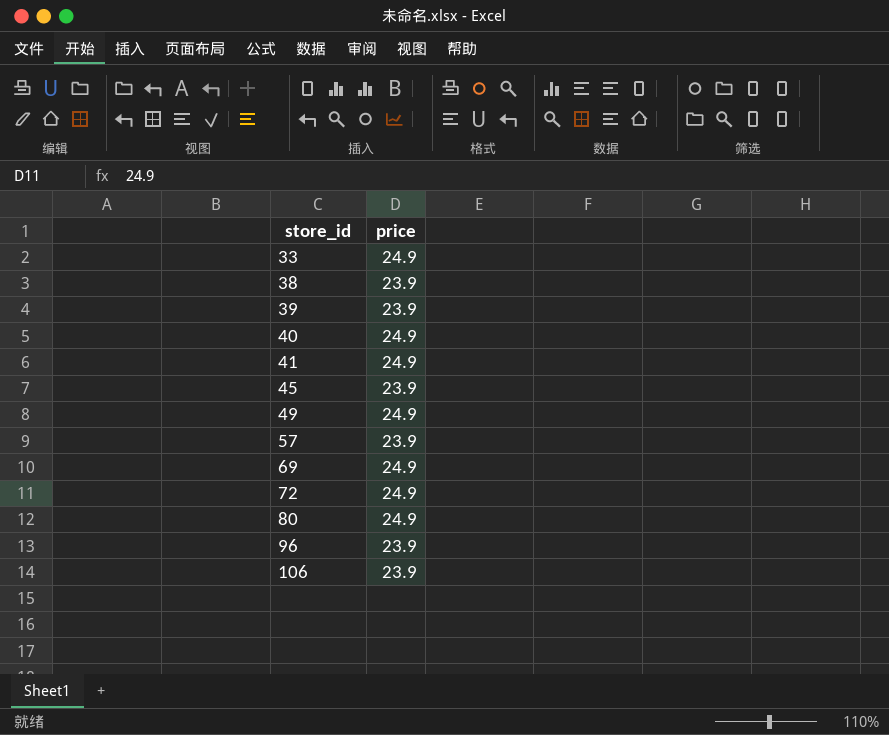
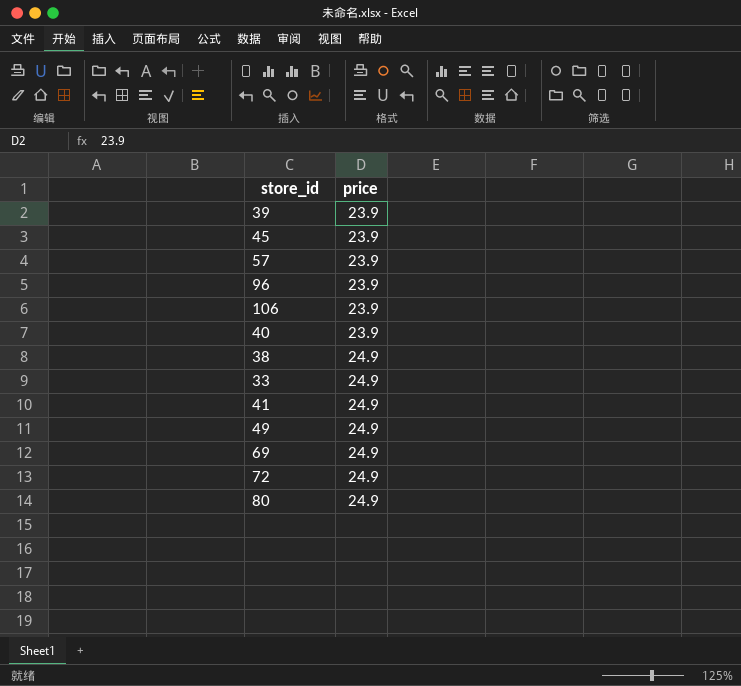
row order: store_id ascending -> price ascending
40 | price: 24.9 -> 23.9
38 | price: 23.9 -> 24.9

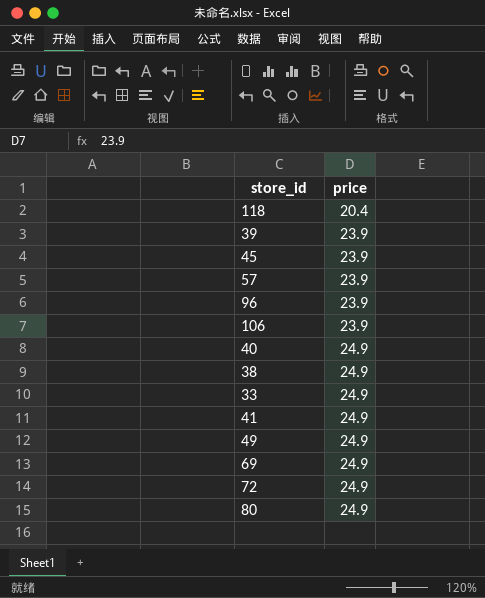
row 118: none -> 20.4
40 | price: 23.9 -> 24.9

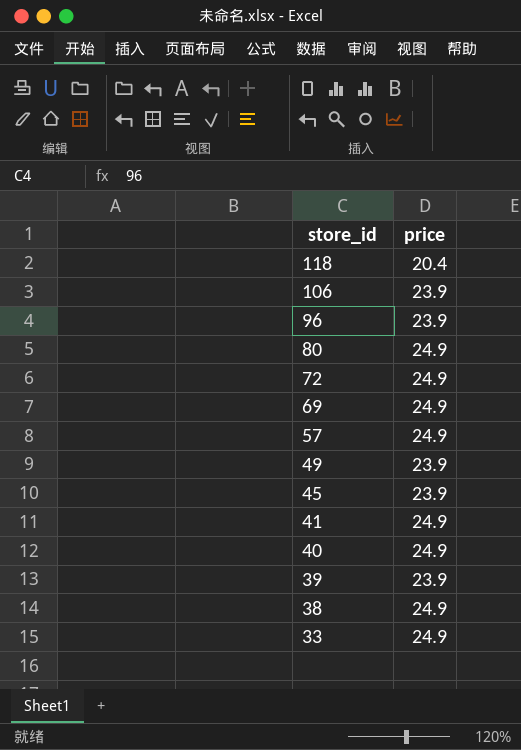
row order: price ascending -> store_id descending
57 | price: 23.9 -> 24.9
49 | price: 24.9 -> 23.9

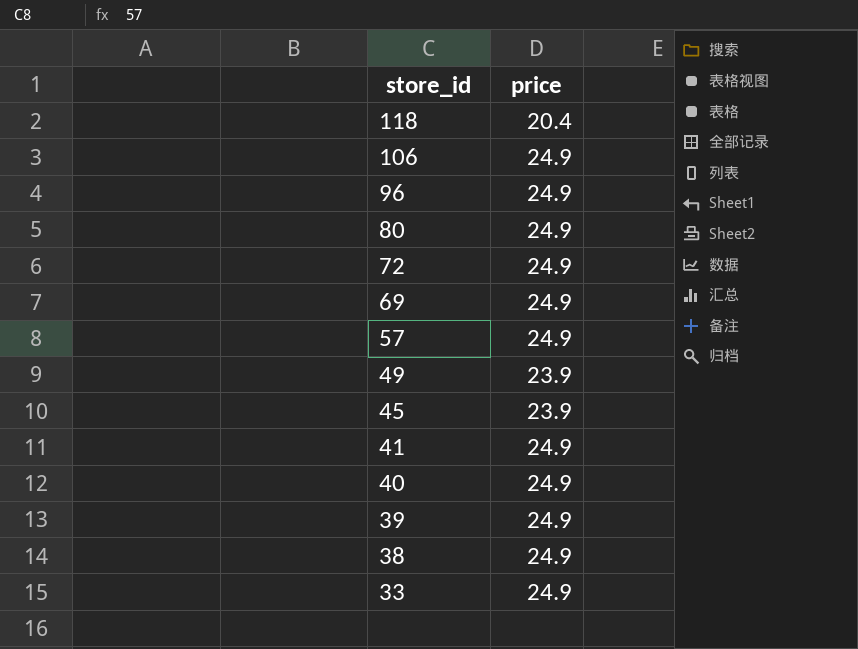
106 | price: 23.9 -> 24.9
96 | price: 23.9 -> 24.9
39 | price: 23.9 -> 24.9

